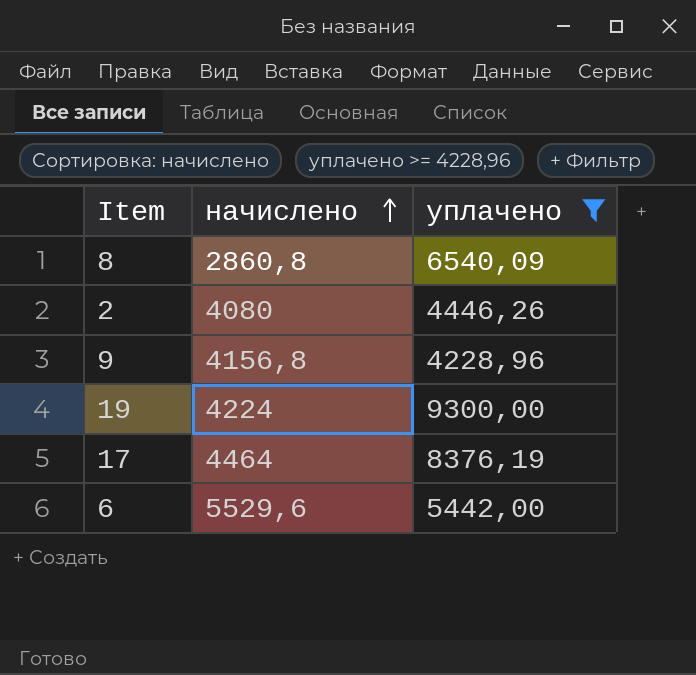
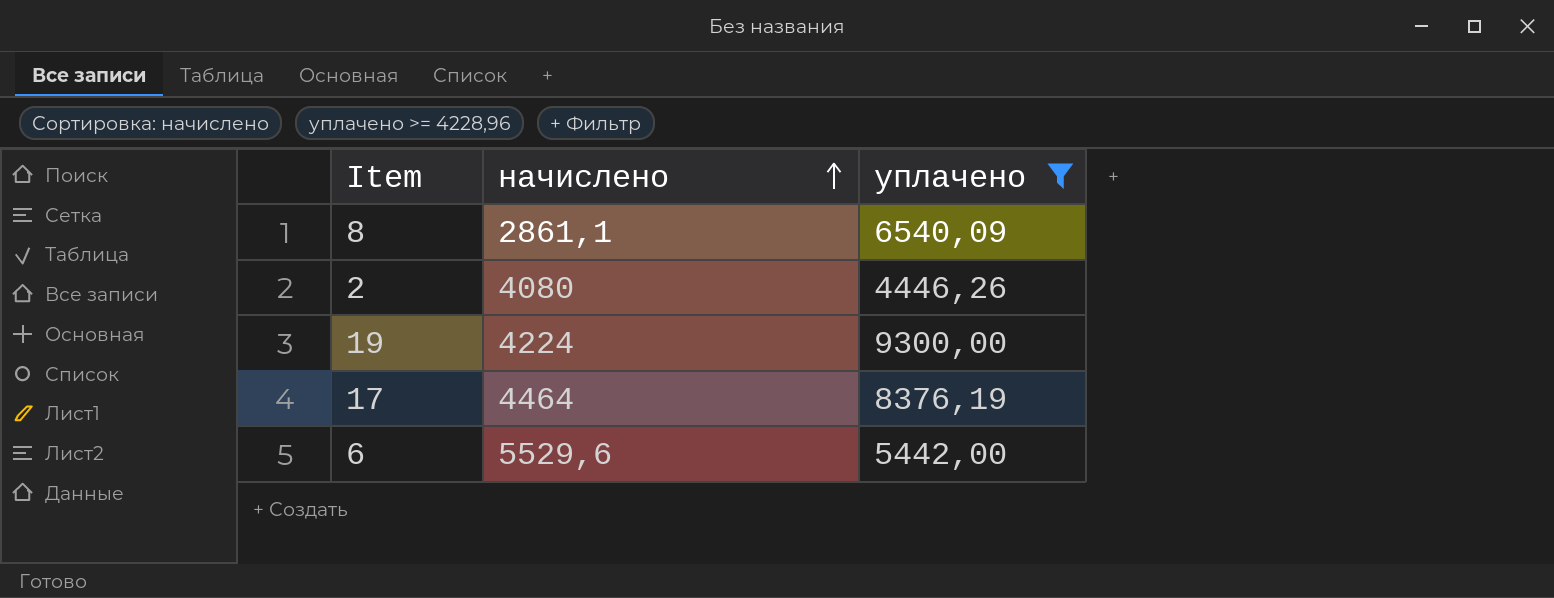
row 9: 4156,8 | 4228,96 -> none
8 | начислено: 2860,8 -> 2861,1

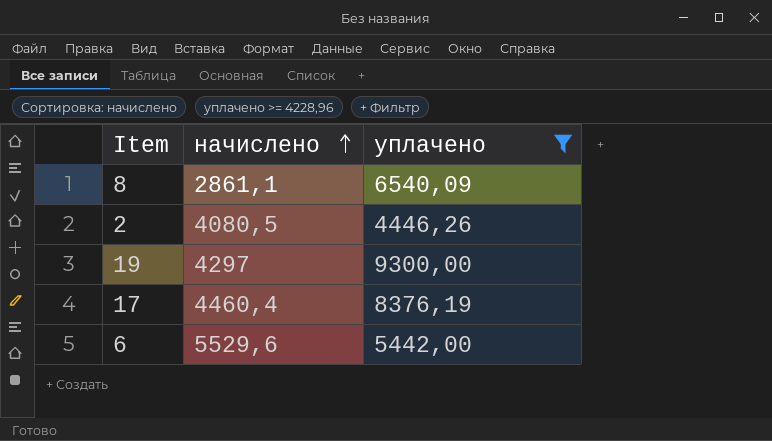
2 | начислено: 4080 -> 4080,5
19 | начислено: 4224 -> 4297
17 | начислено: 4464 -> 4460,4

